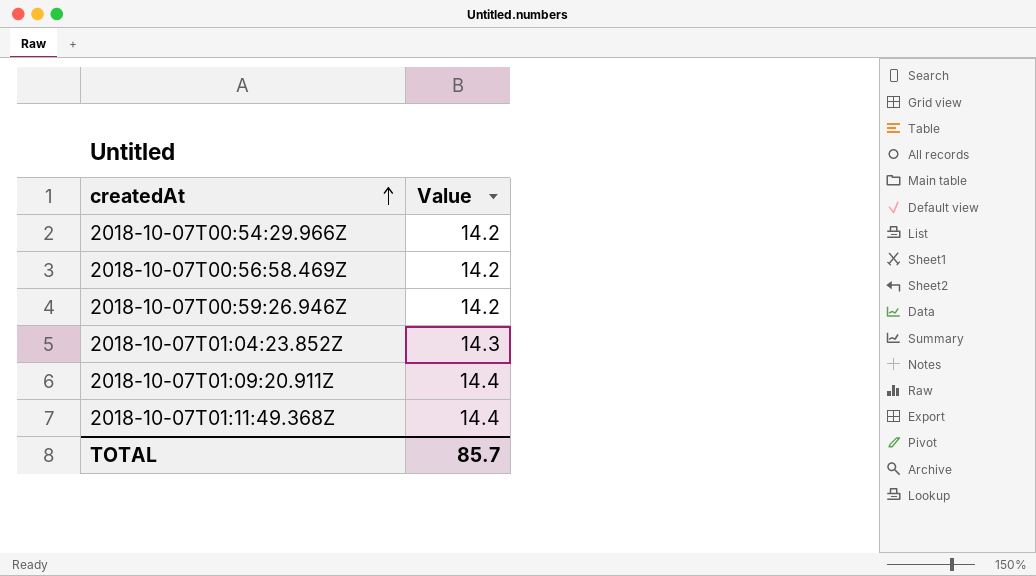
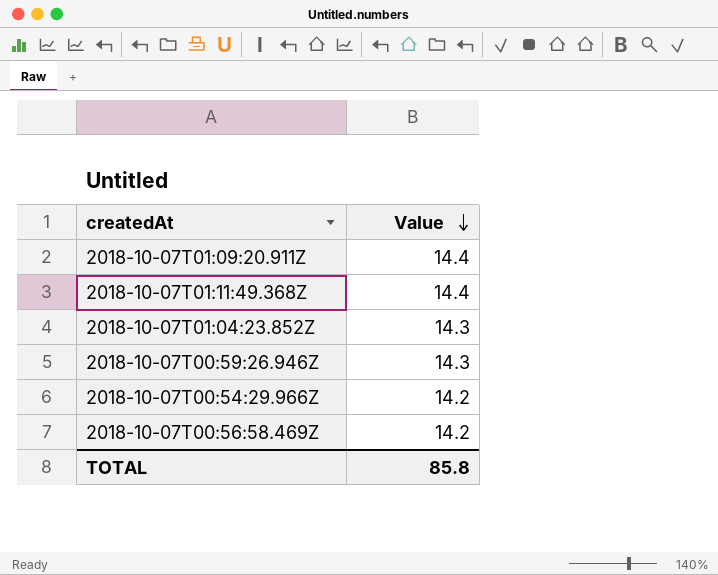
row order: createdAt ascending -> Value descending
2018-10-07T00:59:26.946Z | Value: 14.2 -> 14.3
TOTAL | Value: 85.7 -> 85.8

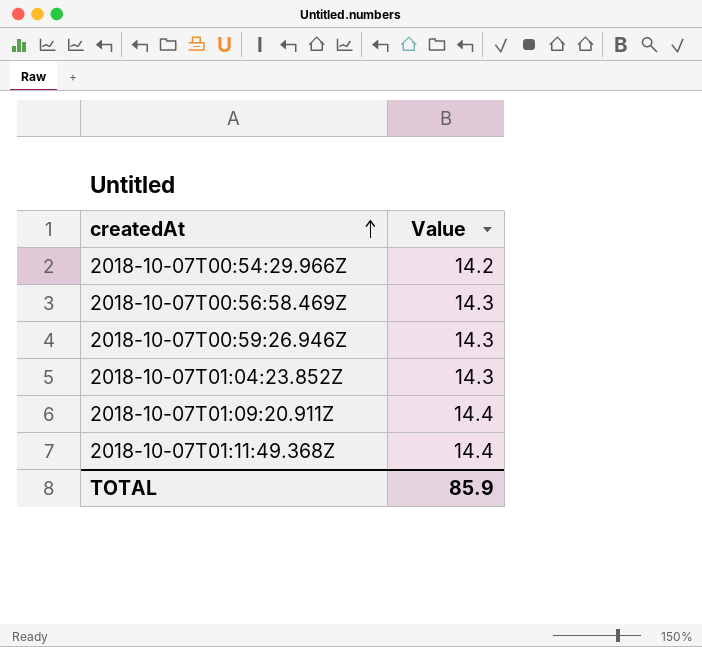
row order: Value descending -> createdAt ascending
2018-10-07T00:56:58.469Z | Value: 14.2 -> 14.3
TOTAL | Value: 85.8 -> 85.9

